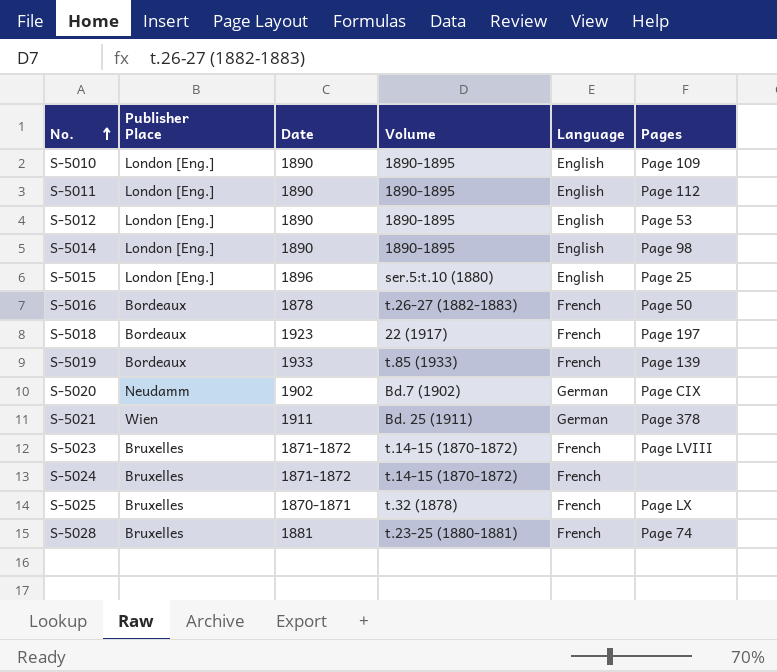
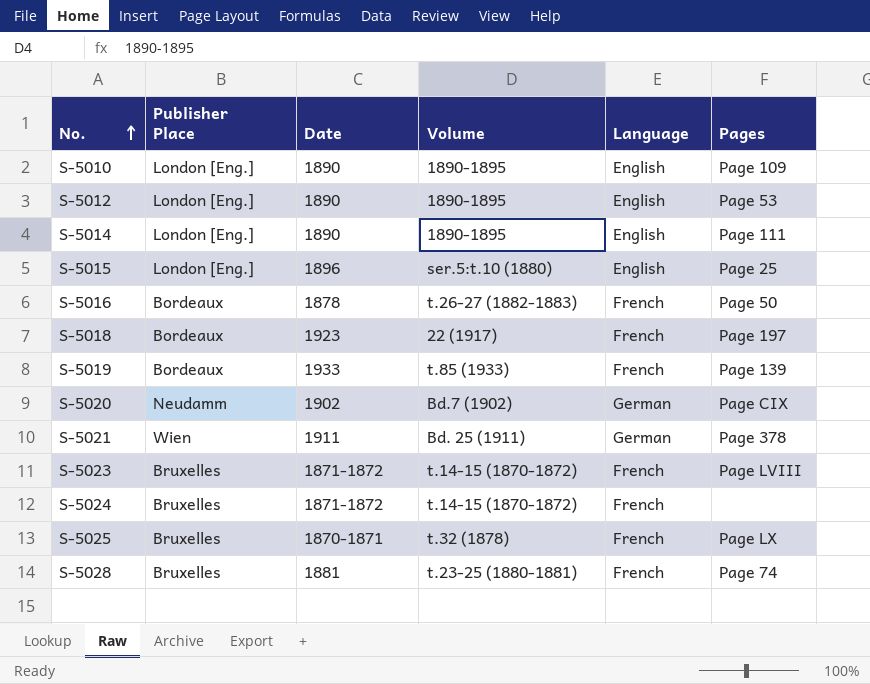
row S-5011: London [Eng.] | 1890 | 1890-1895 | English | Page 112 -> none
S-5014 | Pages: Page 98 -> Page 111

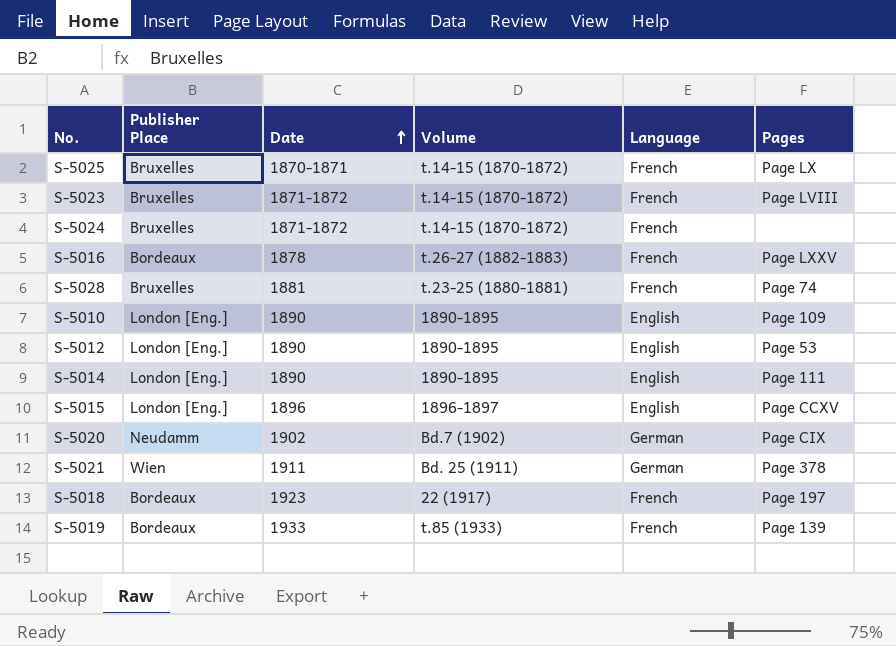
row order: No. ascending -> Date ascending
S-5025 | Volume: t.32 (1878) -> t.14-15 (1870-1872)
S-5016 | Pages: Page 50 -> Page LXXV
S-5015 | Volume: ser.5:t.10 (1880) -> 1896-1897
S-5015 | Pages: Page 25 -> Page CCXV

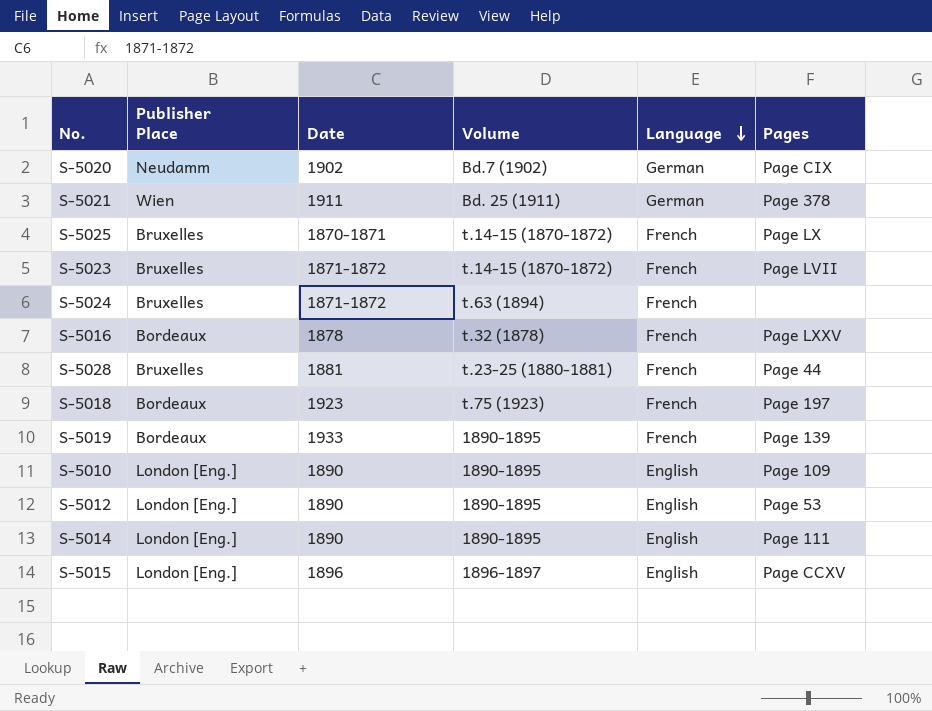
row order: Date ascending -> Language descending
S-5023 | Pages: Page LVIII -> Page LVII
S-5024 | Volume: t.14-15 (1870-1872) -> t.63 (1894)
S-5016 | Volume: t.26-27 (1882-1883) -> t.32 (1878)
S-5028 | Pages: Page 74 -> Page 44
S-5018 | Volume: 22 (1917) -> t.75 (1923)
S-5019 | Volume: t.85 (1933) -> 1890-1895

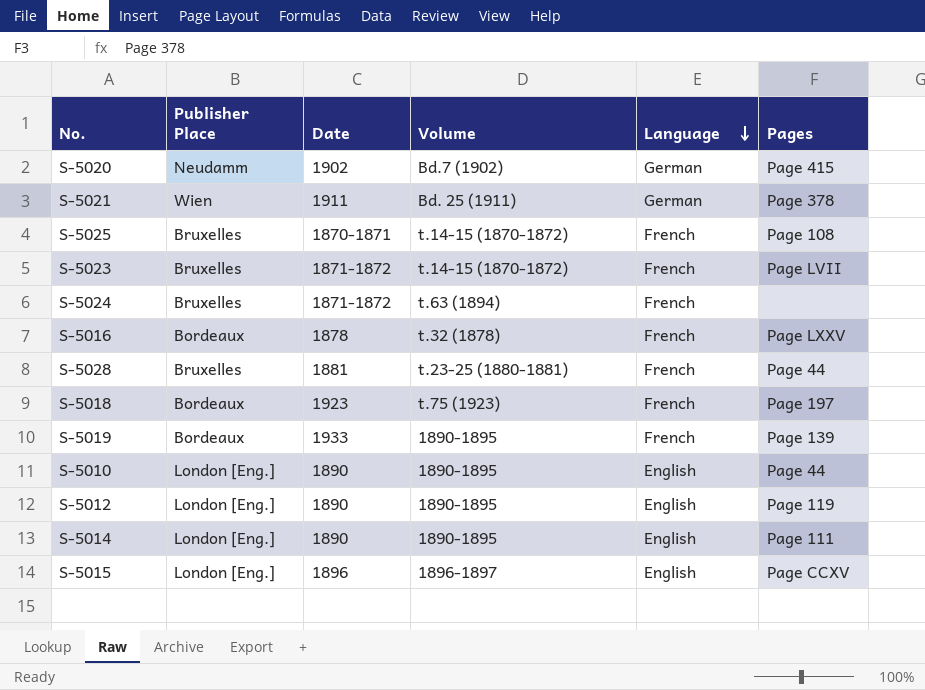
S-5020 | Pages: Page CIX -> Page 415
S-5025 | Pages: Page LX -> Page 108
S-5010 | Pages: Page 109 -> Page 44
S-5012 | Pages: Page 53 -> Page 119

